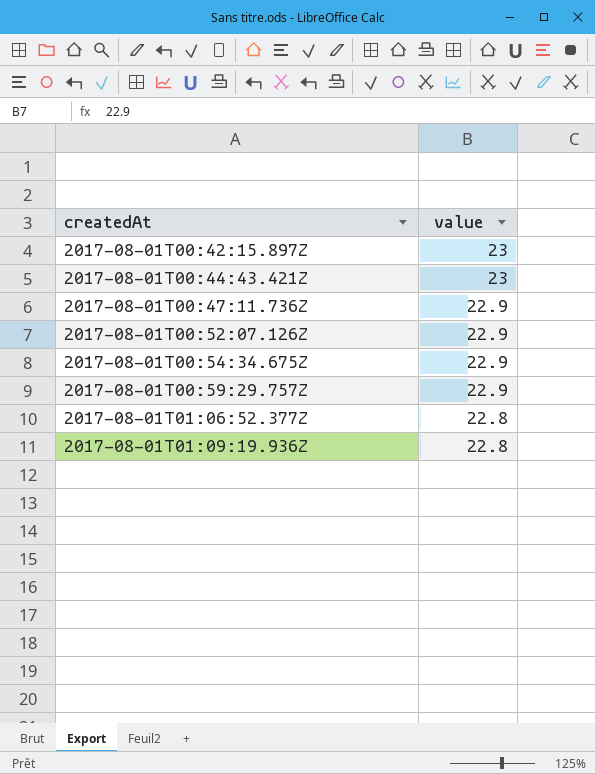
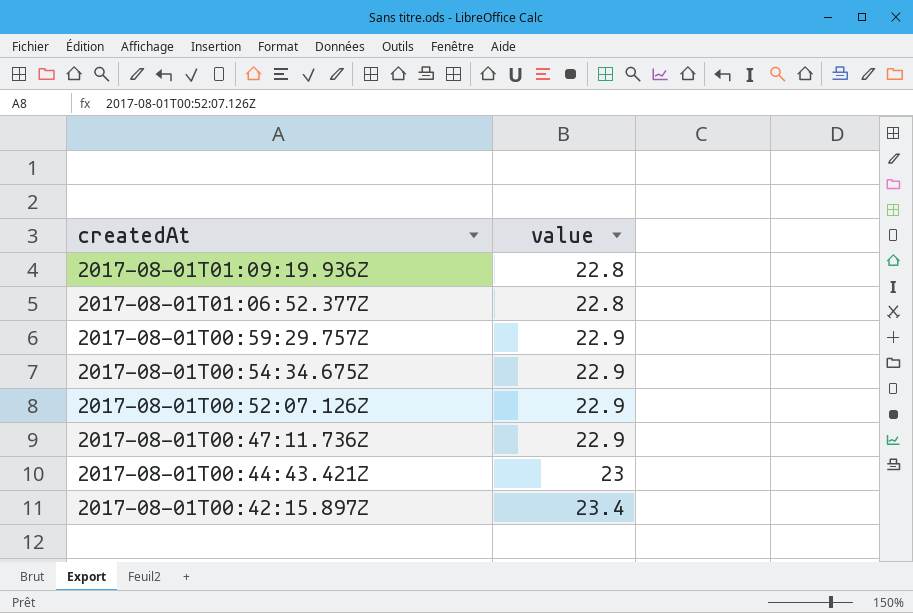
row order: createdAt ascending -> createdAt descending
2017-08-01T00:42:15.897Z | value: 23 -> 23.4

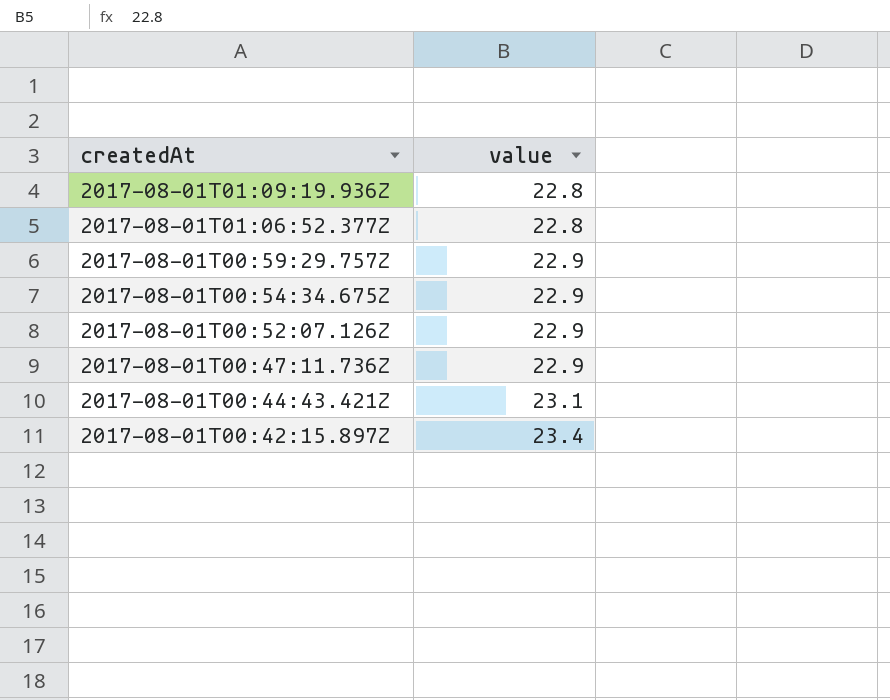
2017-08-01T00:44:43.421Z | value: 23 -> 23.1

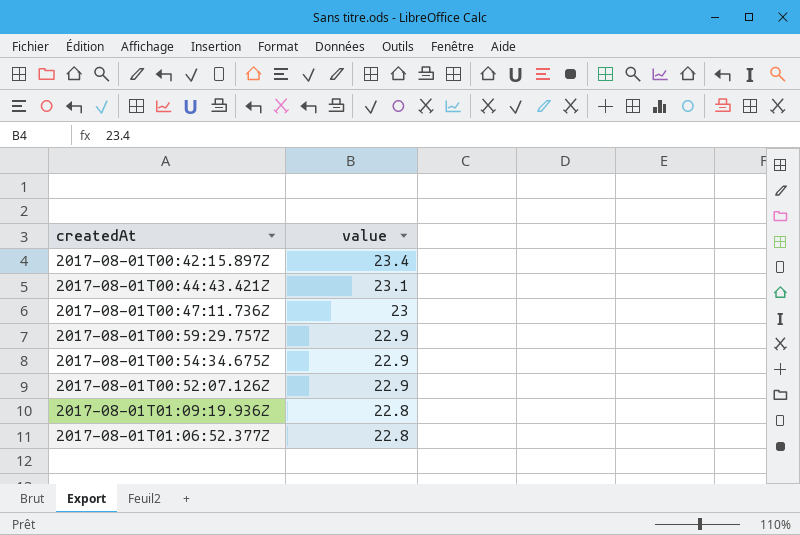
row order: createdAt descending -> value descending
2017-08-01T00:47:11.736Z | value: 22.9 -> 23

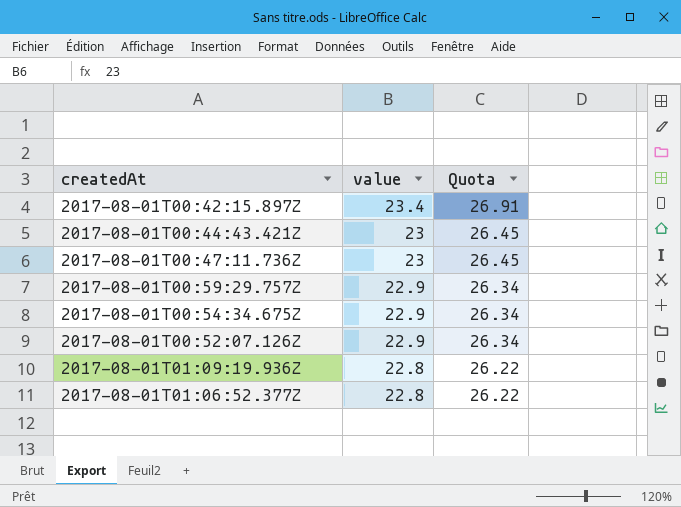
column Quota | formula: none -> [value] * 1.15
2017-08-01T00:44:43.421Z | value: 23.1 -> 23

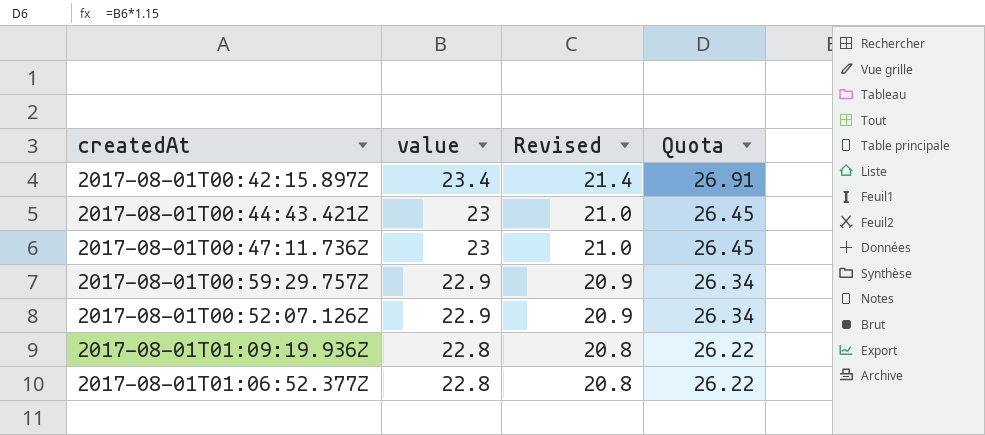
column Revised | formula: none -> [value] - 2
row 2017-08-01T00:54:34.675Z: 22.9 | 26.34 -> none

